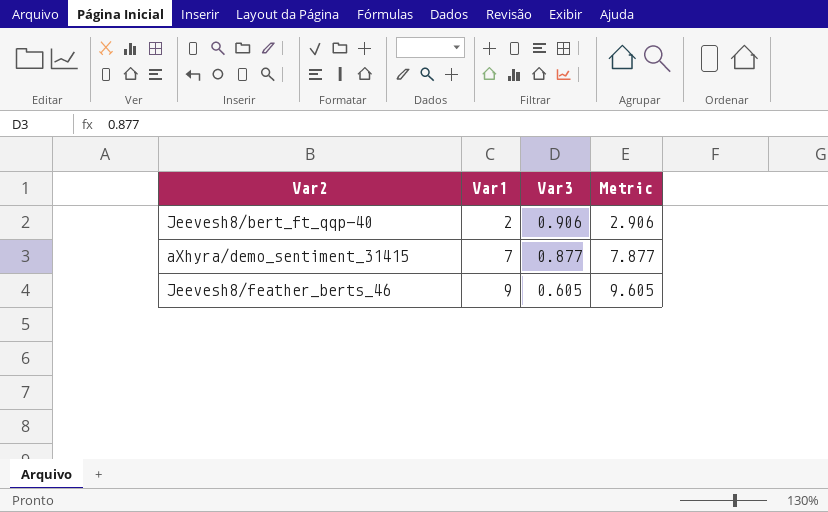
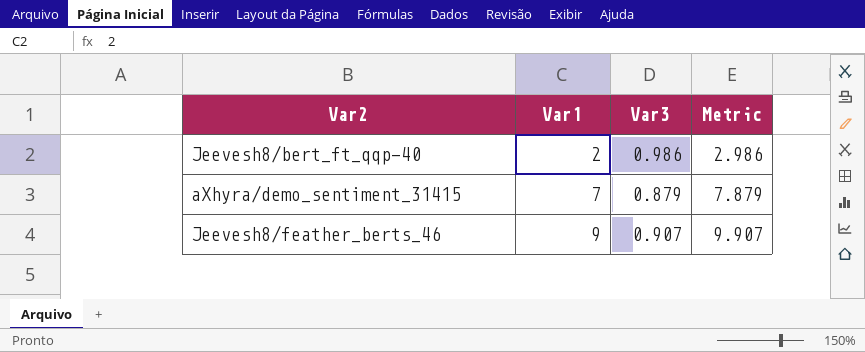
Jeevesh8/bert_ft_qqp-40 | Var3: 0.906 -> 0.986
Jeevesh8/bert_ft_qqp-40 | Metric: 2.906 -> 2.986
aXhyra/demo_sentiment_31415 | Var3: 0.877 -> 0.879
aXhyra/demo_sentiment_31415 | Metric: 7.877 -> 7.879
Jeevesh8/feather_berts_46 | Var3: 0.605 -> 0.907
Jeevesh8/feather_berts_46 | Metric: 9.605 -> 9.907

